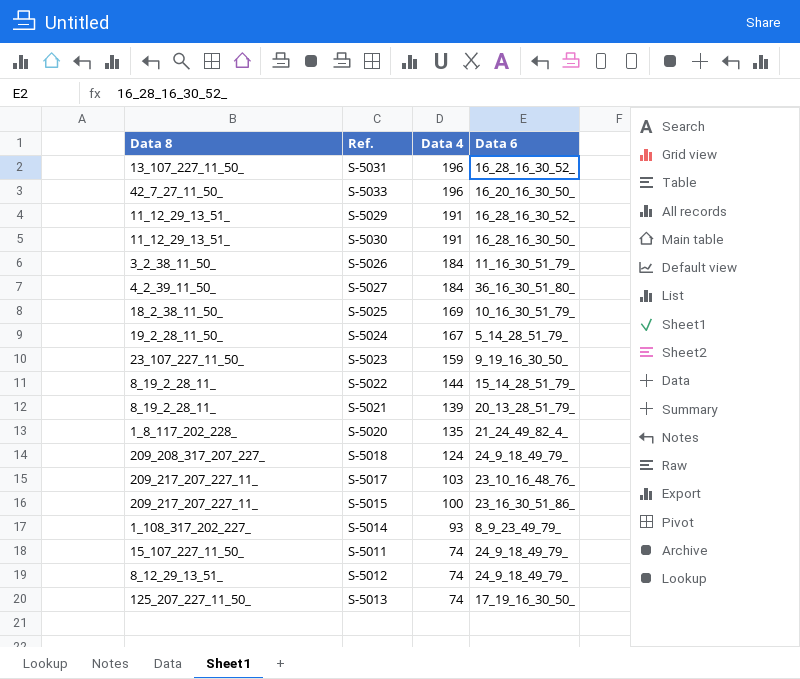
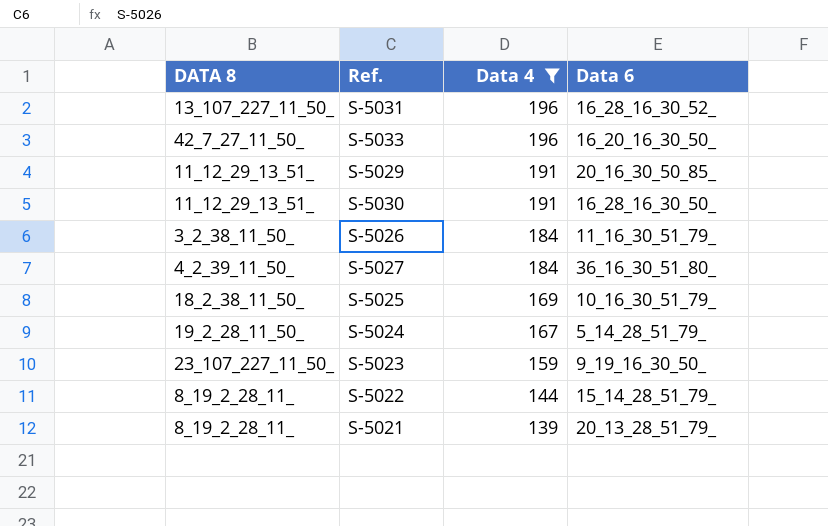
filter: none -> Data 4 >= 139
column name: Data 8 -> DATA 8
S-5029 | Data 6: 16_28_16_30_52_ -> 20_16_30_50_85_

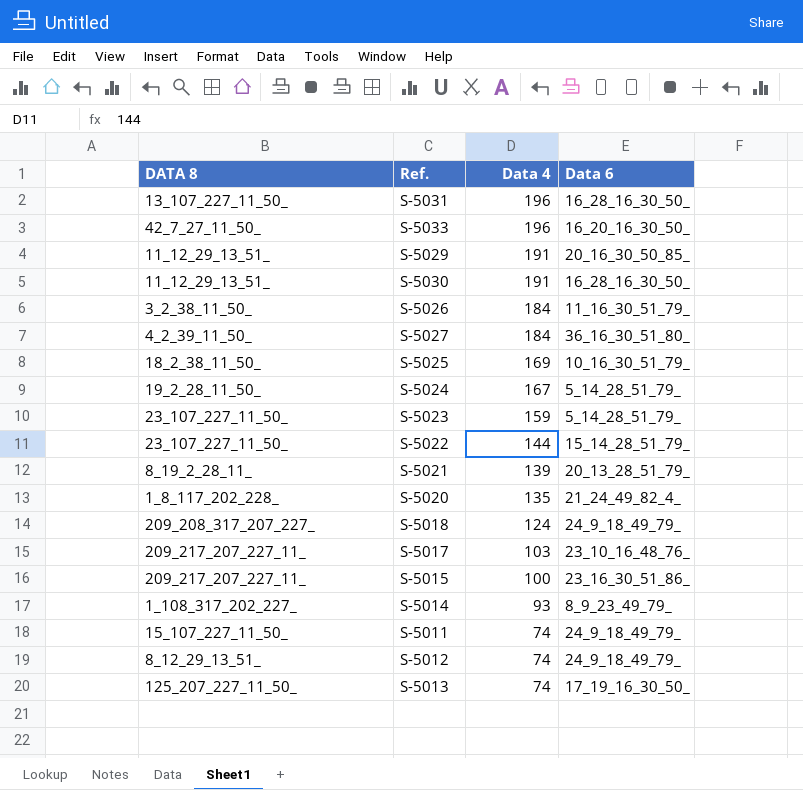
filter: Data 4 >= 139 -> none
S-5031 | Data 6: 16_28_16_30_52_ -> 16_28_16_30_50_
S-5023 | Data 6: 9_19_16_30_50_ -> 5_14_28_51_79_
S-5022 | DATA 8: 8_19_2_28_11_ -> 23_107_227_11_50_

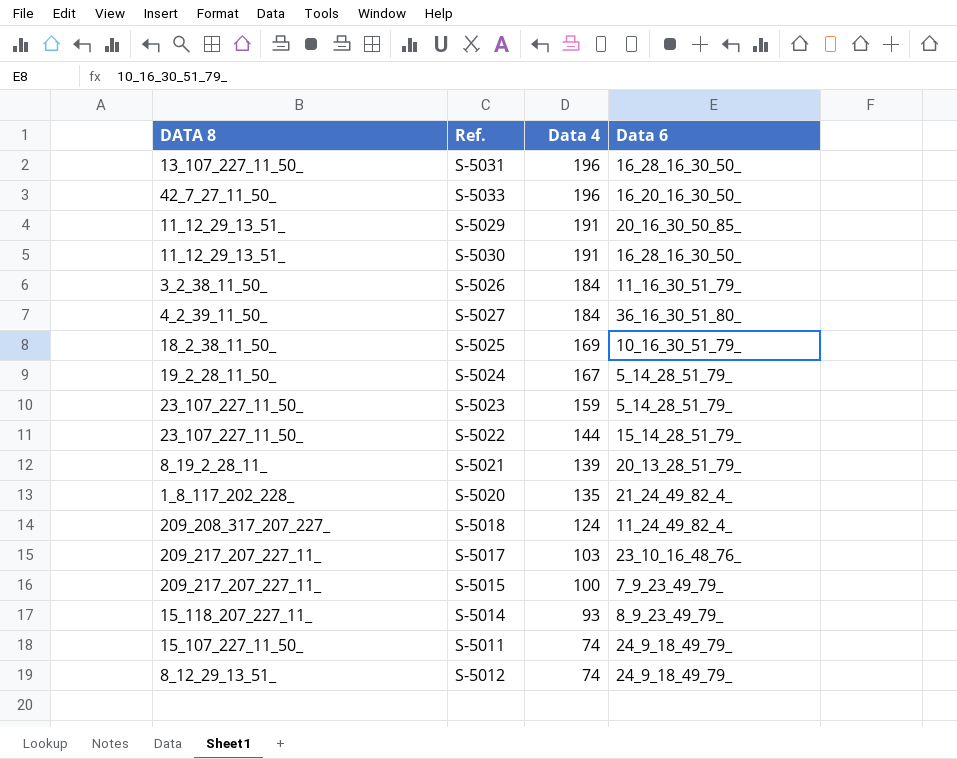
row S-5013: 125_207_227_11_50_ | 74 | 17_19_16_30_50_ -> none
S-5018 | Data 6: 24_9_18_49_79_ -> 11_24_49_82_4_
S-5015 | Data 6: 23_16_30_51_86_ -> 7_9_23_49_79_
S-5014 | DATA 8: 1_108_317_202_227_ -> 15_118_207_227_11_

